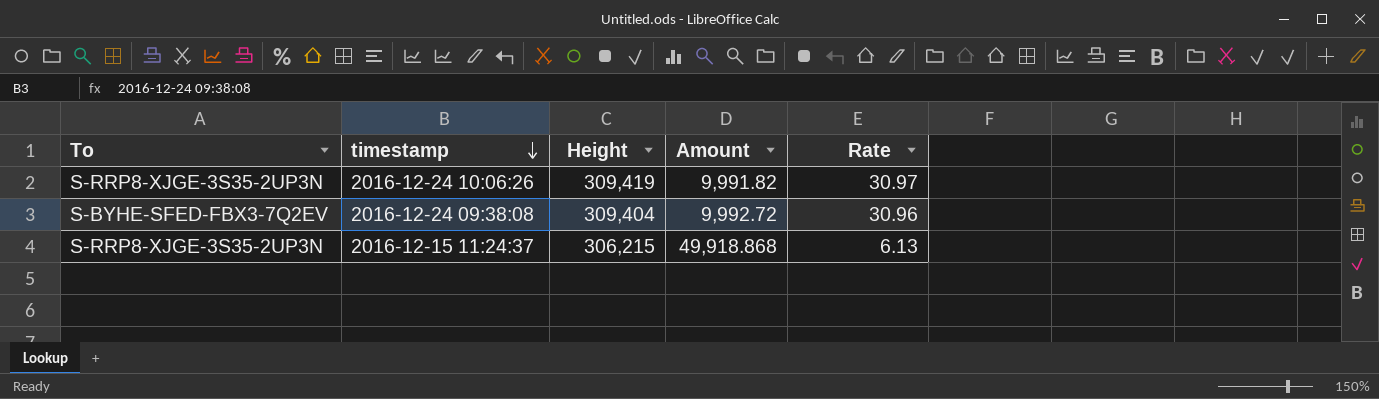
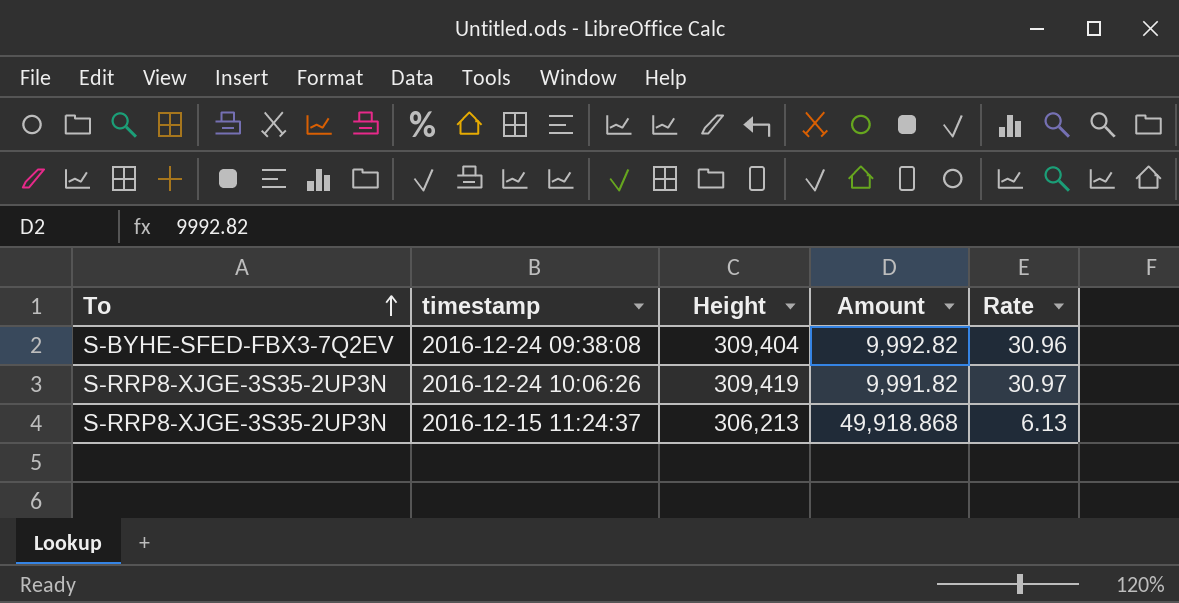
row order: timestamp descending -> To ascending
2016-12-24 09:38:08 | Amount: 9,992.72 -> 9,992.82
2016-12-15 11:24:37 | Height: 306,215 -> 306,213

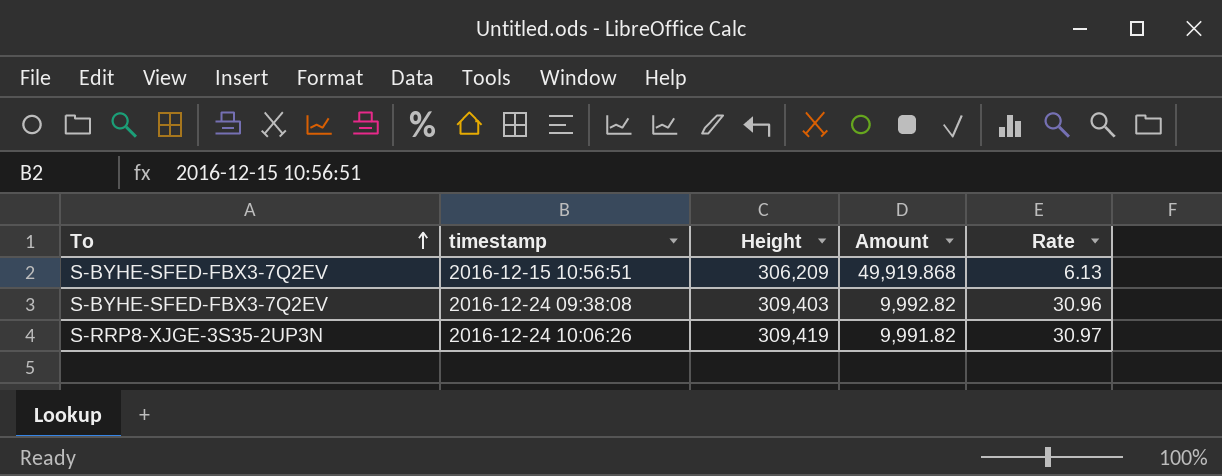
row 2016-12-15 11:24:37: S-RRP8-XJGE-3S35-2UP3N | 306,213 | 49,918.868 | 6.13 -> none
row 2016-12-15 10:56:51: none -> S-BYHE-SFED-FBX3-7Q2EV | 306,209 | 49,919.868 | 6.13
2016-12-24 09:38:08 | Height: 309,404 -> 309,403

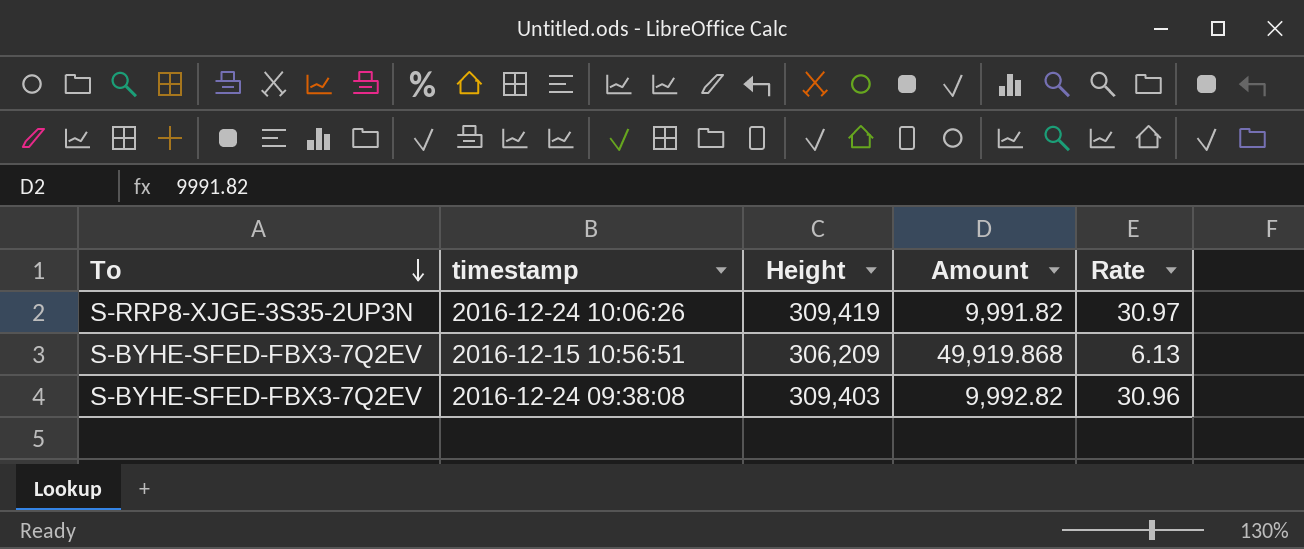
row order: To ascending -> To descending

